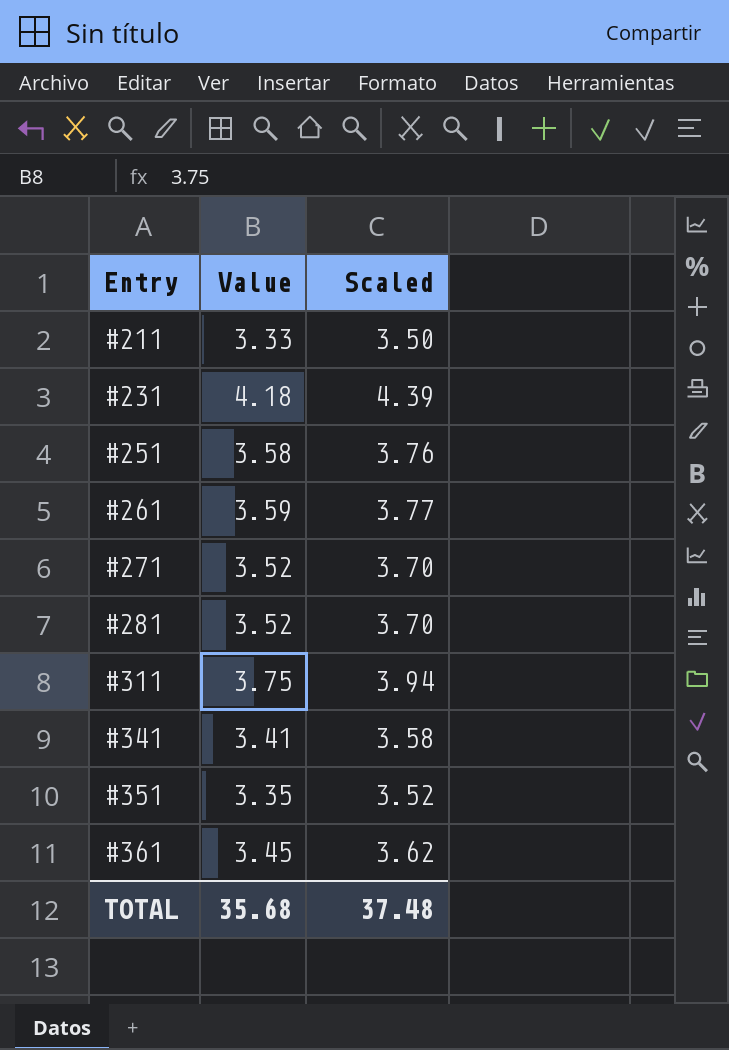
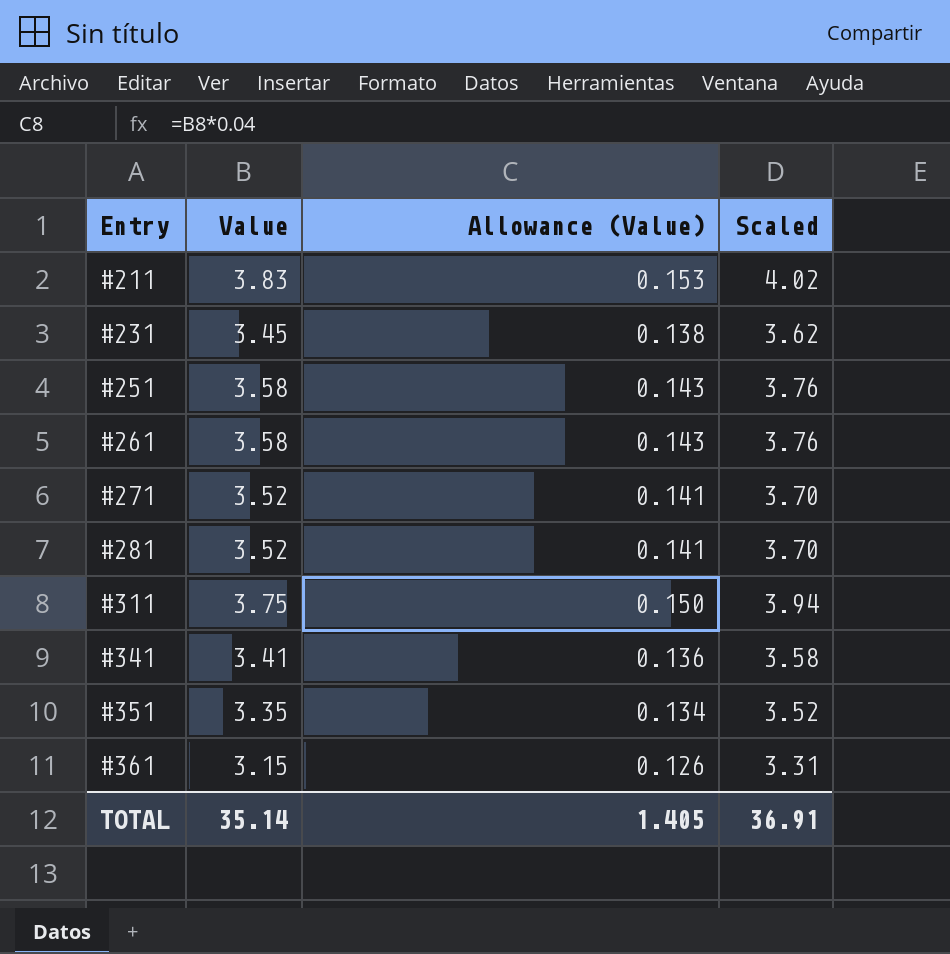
column Allowance (Value) | formula: none -> [Value] * 0.04
#211 | Value: 3.33 -> 3.83
#211 | Scaled: 3.50 -> 4.02
#231 | Value: 4.18 -> 3.45
#231 | Scaled: 4.39 -> 3.62
#261 | Value: 3.59 -> 3.58
#261 | Scaled: 3.77 -> 3.76
#361 | Value: 3.45 -> 3.15
#361 | Scaled: 3.62 -> 3.31
TOTAL | Value: 35.68 -> 35.14
TOTAL | Scaled: 37.48 -> 36.91

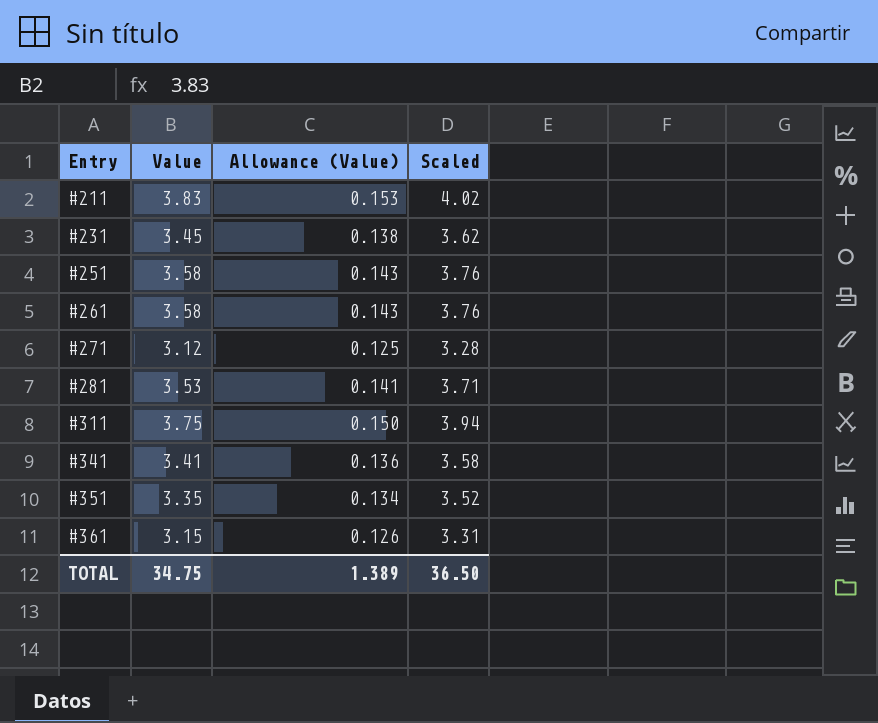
#271 | Value: 3.52 -> 3.12
#271 | Allowance (Value): 0.141 -> 0.125
#271 | Scaled: 3.70 -> 3.28
#281 | Value: 3.52 -> 3.53
#281 | Scaled: 3.70 -> 3.71
TOTAL | Value: 35.14 -> 34.75
TOTAL | Allowance (Value): 1.405 -> 1.389
TOTAL | Scaled: 36.91 -> 36.50

